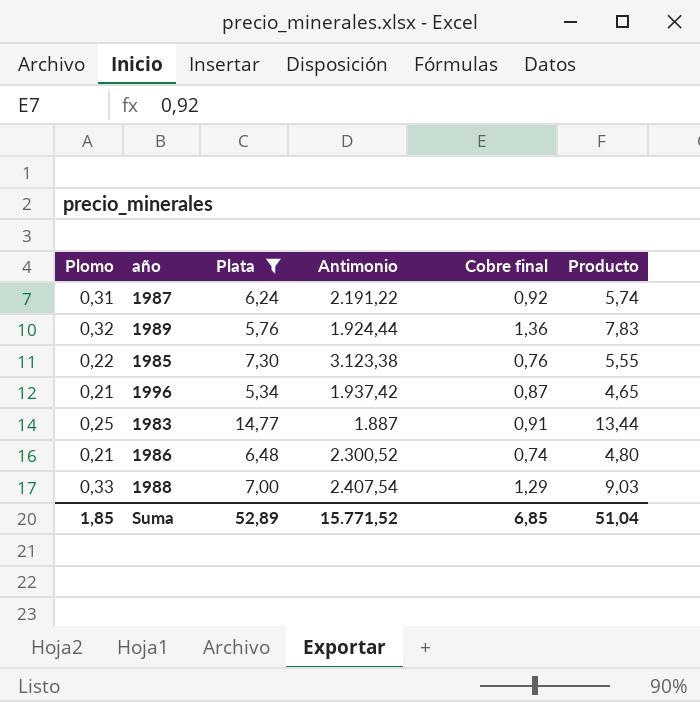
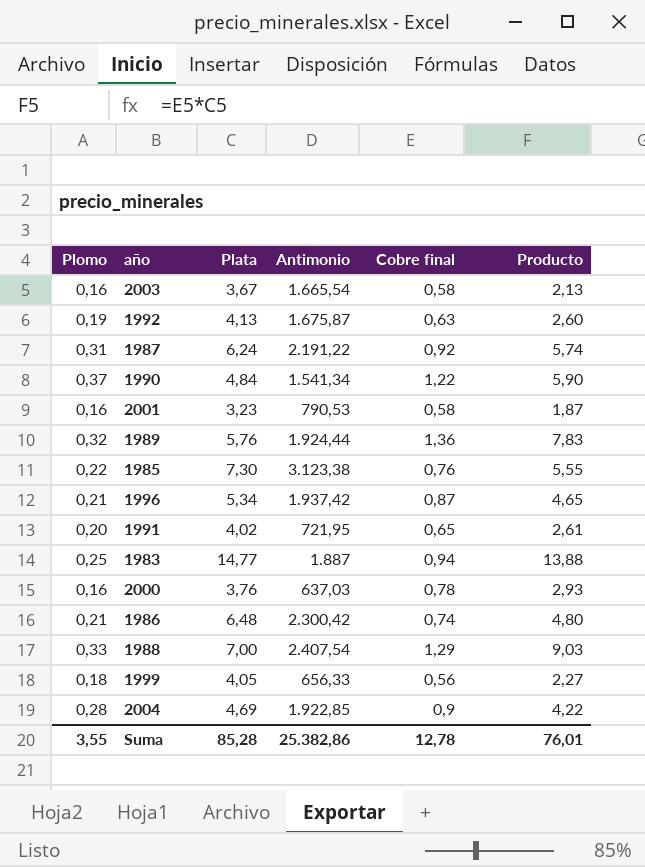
filter: Plata >= 5,34 -> none
1983 | Cobre final: 0,91 -> 0,94
1983 | Producto: 13,44 -> 13,88
1986 | Antimonio: 2.300,52 -> 2.300,42
Suma | Plomo: 1,85 -> 3,55
Suma | Plata: 52,89 -> 85,28
Suma | Antimonio: 15.771,52 -> 25.382,86
Suma | Cobre final: 6,85 -> 12,78
Suma | Producto: 51,04 -> 76,01

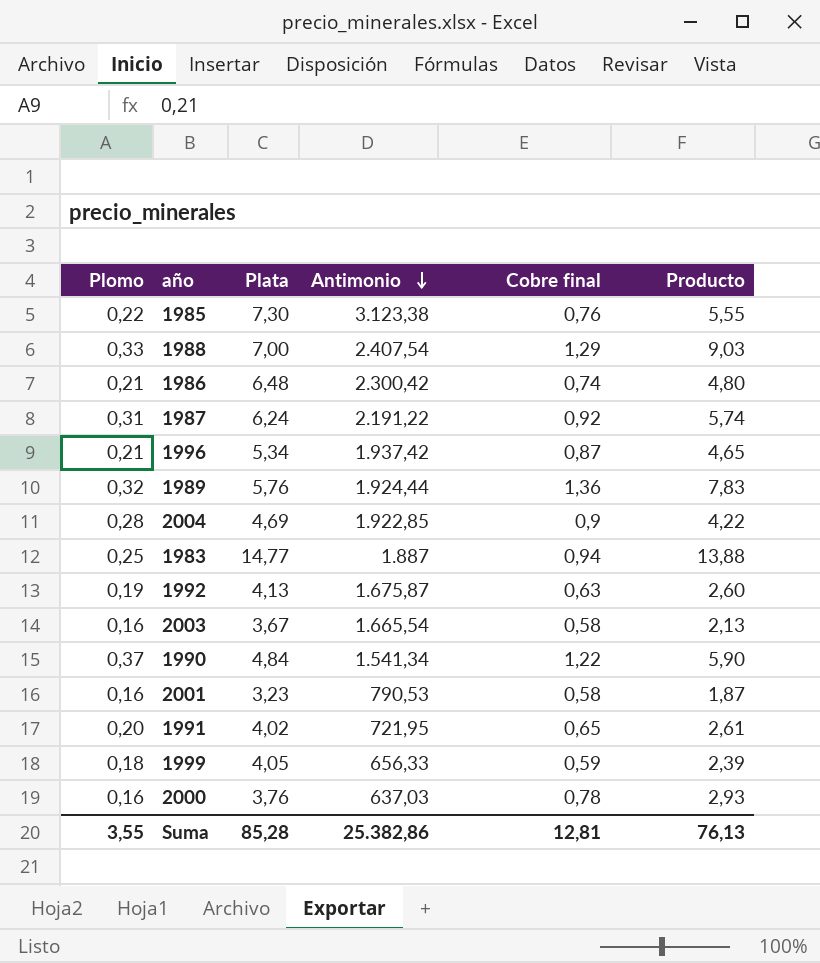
row order: none -> Antimonio descending
1999 | Cobre final: 0,56 -> 0,59
1999 | Producto: 2,27 -> 2,39
Suma | Cobre final: 12,78 -> 12,81
Suma | Producto: 76,01 -> 76,13

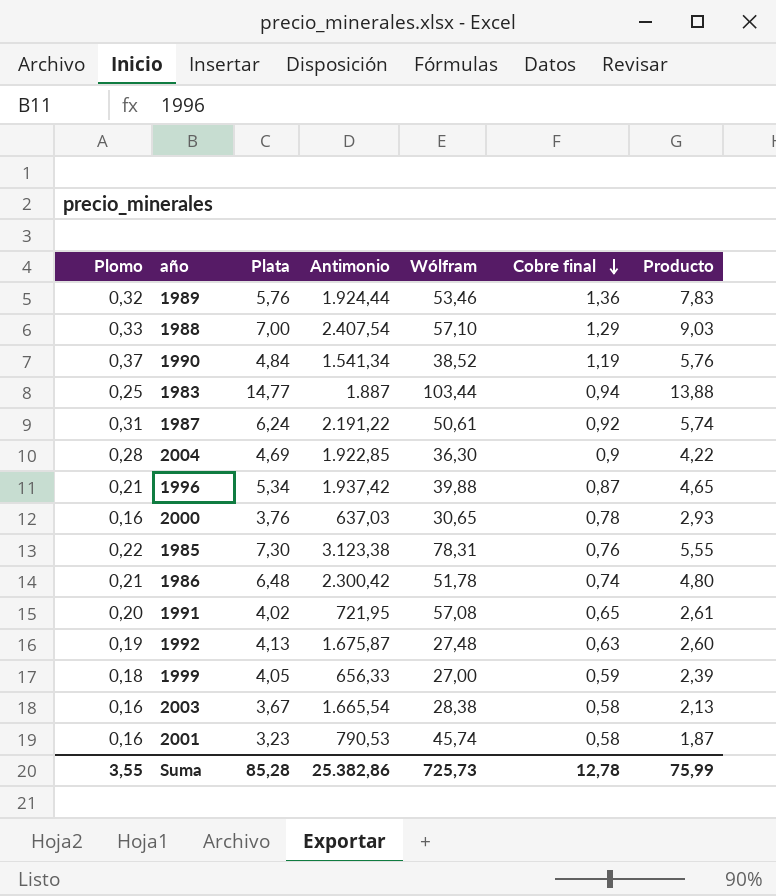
row order: Antimonio descending -> Cobre final descending
column Wólfram | position: none -> 5
1990 | Cobre final: 1,22 -> 1,19
1990 | Producto: 5,90 -> 5,76
Suma | Cobre final: 12,81 -> 12,78
Suma | Producto: 76,13 -> 75,99

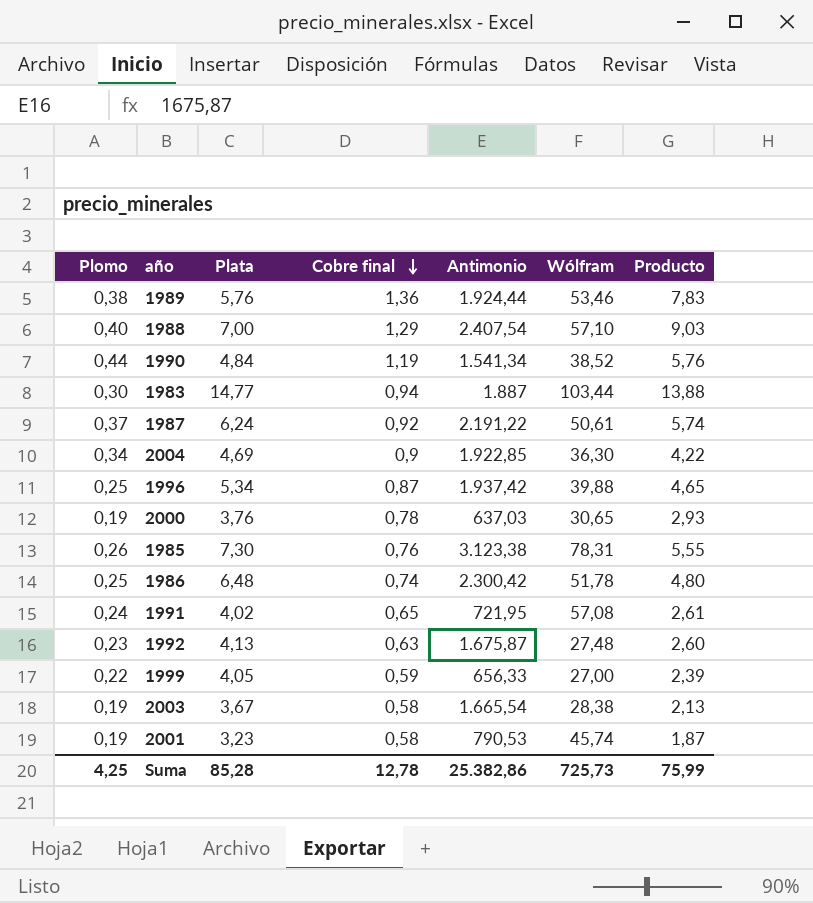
column Cobre final | position: 6 -> 4
1989 | Plomo: 0,32 -> 0,38
1988 | Plomo: 0,33 -> 0,40
1990 | Plomo: 0,37 -> 0,44
1983 | Plomo: 0,25 -> 0,30
1987 | Plomo: 0,31 -> 0,37
2004 | Plomo: 0,28 -> 0,34
1996 | Plomo: 0,21 -> 0,25
2000 | Plomo: 0,16 -> 0,19
1985 | Plomo: 0,22 -> 0,26
1986 | Plomo: 0,21 -> 0,25
1991 | Plomo: 0,20 -> 0,24
1992 | Plomo: 0,19 -> 0,23
1999 | Plomo: 0,18 -> 0,22
2003 | Plomo: 0,16 -> 0,19
2001 | Plomo: 0,16 -> 0,19
Suma | Plomo: 3,55 -> 4,25

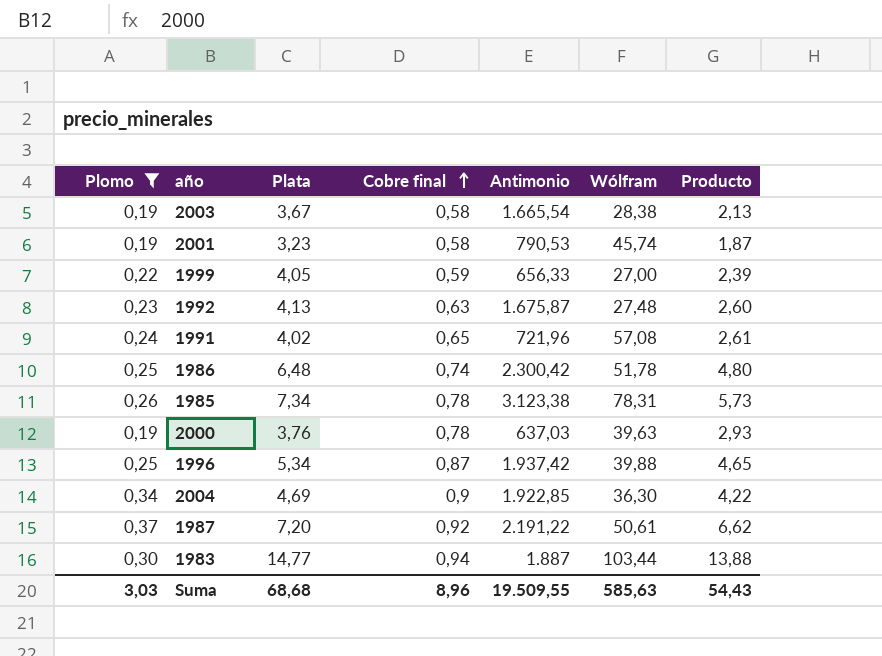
filter: none -> Plomo <= 0,37
row order: Cobre final descending -> Cobre final ascending
1991 | Antimonio: 721,95 -> 721,96
1985 | Plata: 7,30 -> 7,34
1985 | Cobre final: 0,76 -> 0,78
1985 | Producto: 5,55 -> 5,73
2000 | Wólfram: 30,65 -> 39,63
1987 | Plata: 6,24 -> 7,20
1987 | Producto: 5,74 -> 6,62
Suma | Plomo: 4,25 -> 3,03
Suma | Plata: 85,28 -> 68,68
Suma | Cobre final: 12,78 -> 8,96
Suma | Antimonio: 25.382,86 -> 19.509,55
Suma | Wólfram: 725,73 -> 585,63
Suma | Producto: 75,99 -> 54,43

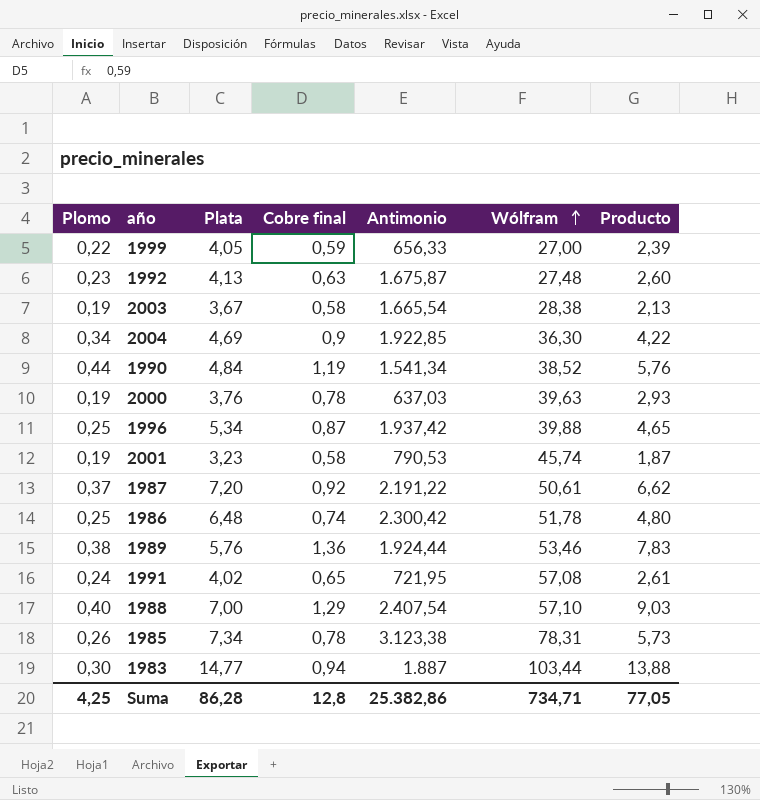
filter: Plomo <= 0,37 -> none
row order: Cobre final ascending -> Wólfram ascending
1991 | Antimonio: 721,96 -> 721,95
Suma | Plomo: 3,03 -> 4,25
Suma | Plata: 68,68 -> 86,28
Suma | Cobre final: 8,96 -> 12,8
Suma | Antimonio: 19.509,55 -> 25.382,86
Suma | Wólfram: 585,63 -> 734,71
Suma | Producto: 54,43 -> 77,05

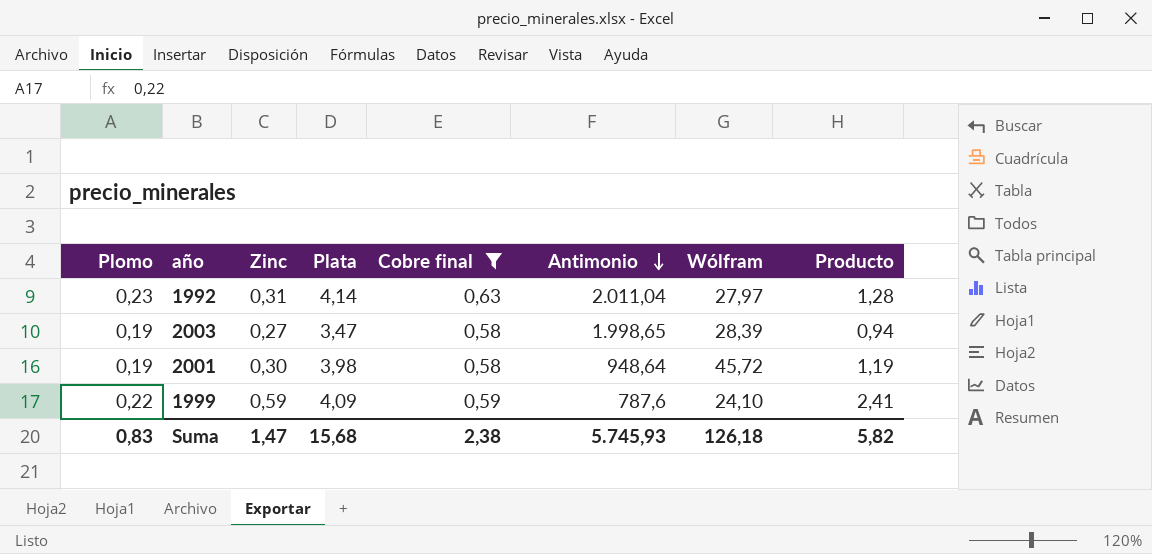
filter: none -> Cobre final <= 0,63
row order: Wólfram ascending -> Antimonio descending
column Zinc | position: none -> 3
column Producto | formula: [Plata] * [Cobre final] -> [Zinc] * [Plata]
1992 | Plata: 4,13 -> 4,14
1992 | Antimonio: 1.675,87 -> 2.011,04
1992 | Wólfram: 27,48 -> 27,97
2003 | Plata: 3,67 -> 3,47
2003 | Antimonio: 1.665,54 -> 1.998,65
2003 | Wólfram: 28,38 -> 28,39
2001 | Plata: 3,23 -> 3,98
2001 | Antimonio: 790,53 -> 948,64
2001 | Wólfram: 45,74 -> 45,72
1999 | Plata: 4,05 -> 4,09
1999 | Antimonio: 656,33 -> 787,6
1999 | Wólfram: 27,00 -> 24,10
Suma | Plomo: 4,25 -> 0,83
Suma | Plata: 86,28 -> 15,68
Suma | Cobre final: 12,8 -> 2,38
Suma | Antimonio: 25.382,86 -> 5.745,93
Suma | Wólfram: 734,71 -> 126,18
Suma | Producto: 77,05 -> 5,82

